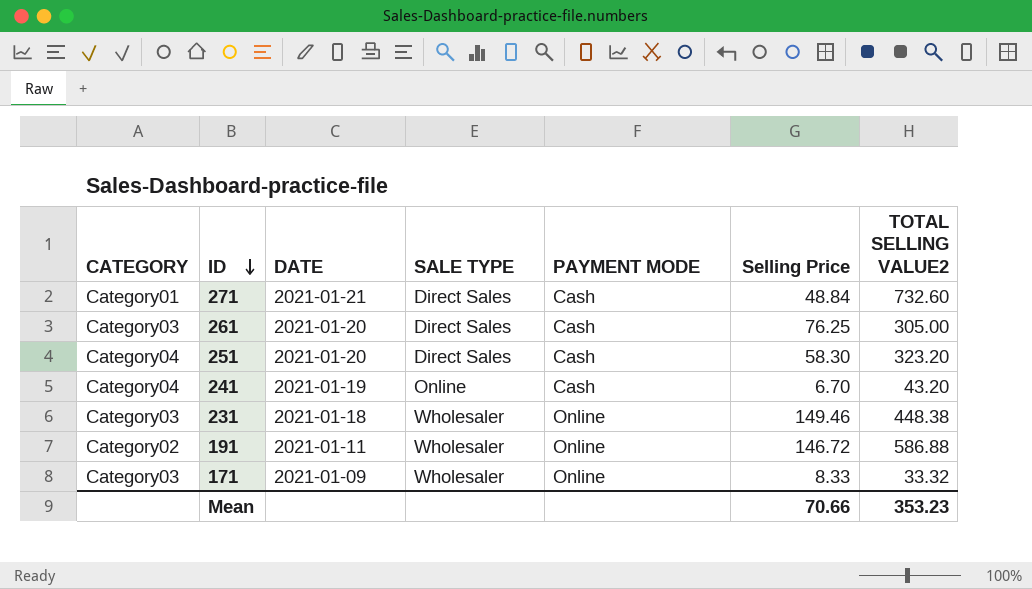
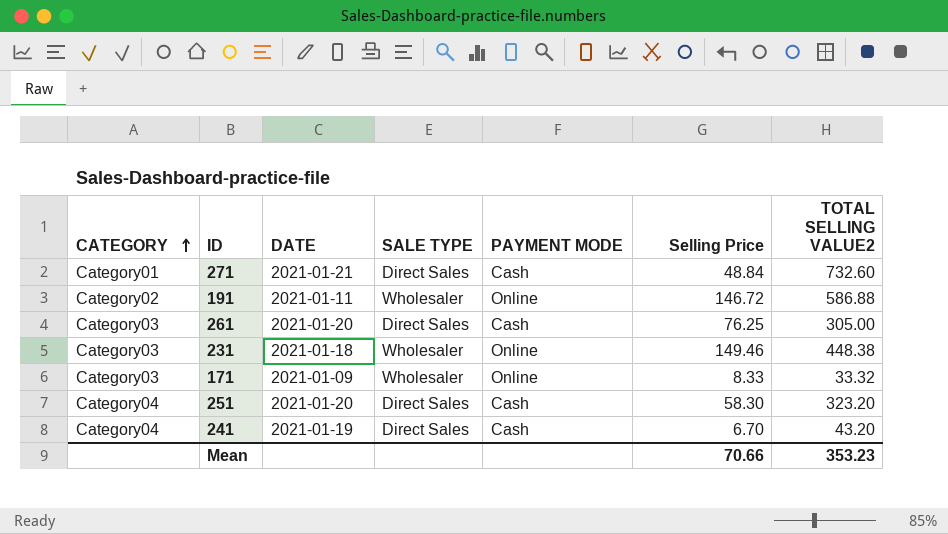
row order: ID descending -> CATEGORY ascending
241 | SALE TYPE: Online -> Direct Sales

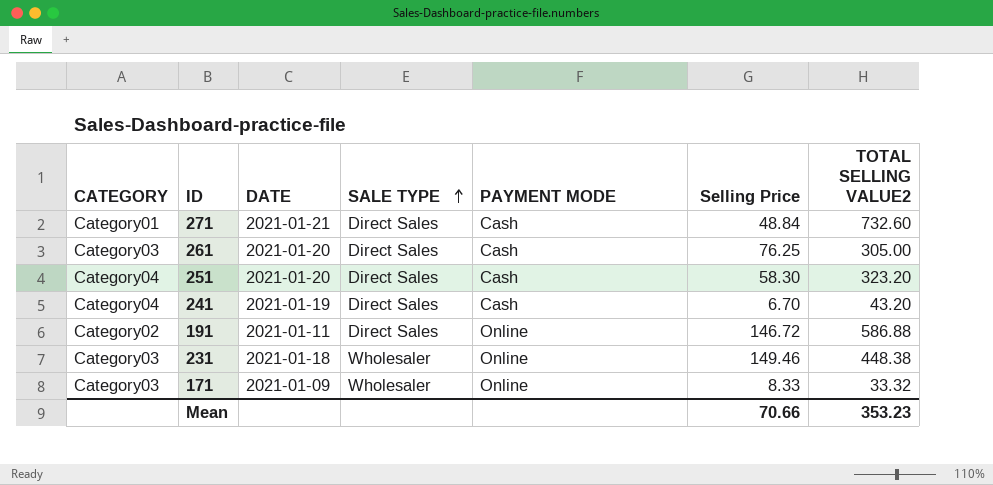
row order: CATEGORY ascending -> SALE TYPE ascending
191 | SALE TYPE: Wholesaler -> Direct Sales

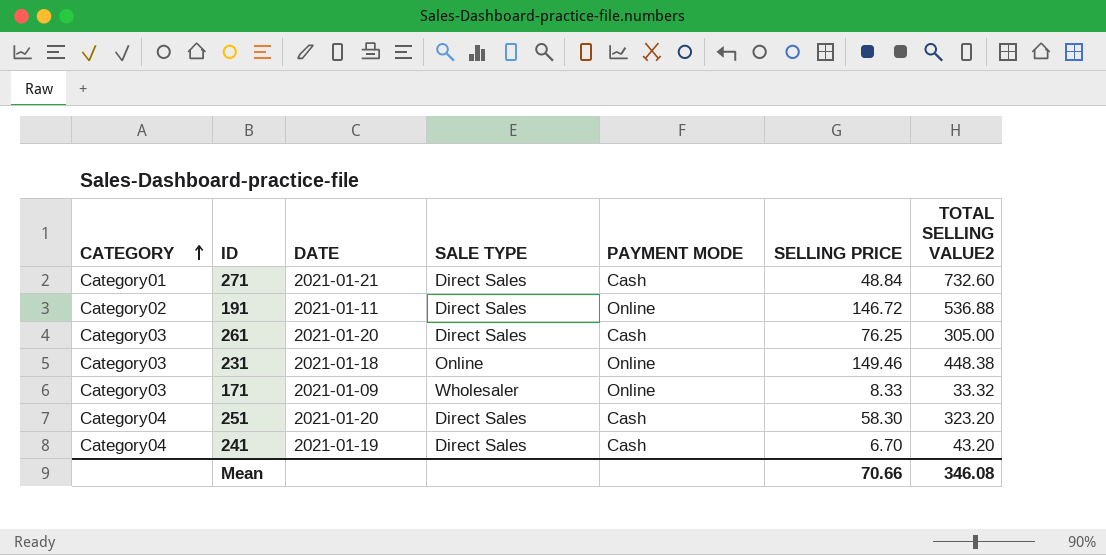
row order: SALE TYPE ascending -> CATEGORY ascending
column name: Selling Price -> SELLING PRICE
191 | TOTAL SELLING VALUE2: 586.88 -> 536.88
231 | SALE TYPE: Wholesaler -> Online
Mean | TOTAL SELLING VALUE2: 353.23 -> 346.08

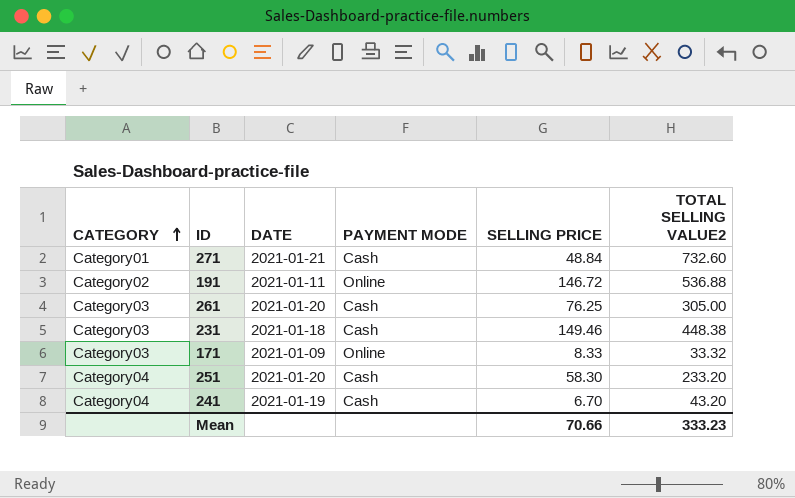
column SALE TYPE | position: 4 -> none
231 | PAYMENT MODE: Online -> Cash
251 | TOTAL SELLING VALUE2: 323.20 -> 233.20
Mean | TOTAL SELLING VALUE2: 346.08 -> 333.23

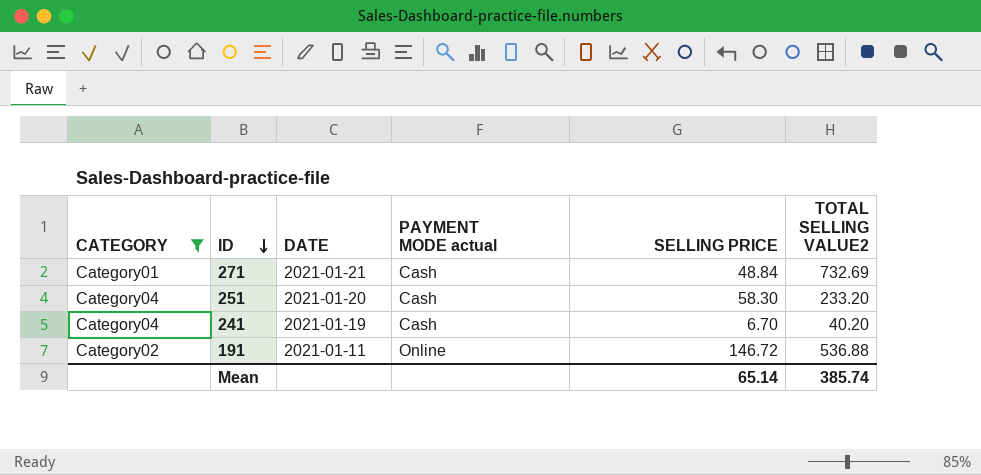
filter: none -> CATEGORY != Category03
row order: CATEGORY ascending -> ID descending
column name: PAYMENT MODE -> PAYMENT MODE actual
271 | TOTAL SELLING VALUE2: 732.60 -> 732.69
241 | TOTAL SELLING VALUE2: 43.20 -> 40.20
Mean | SELLING PRICE: 70.66 -> 65.14
Mean | TOTAL SELLING VALUE2: 333.23 -> 385.74

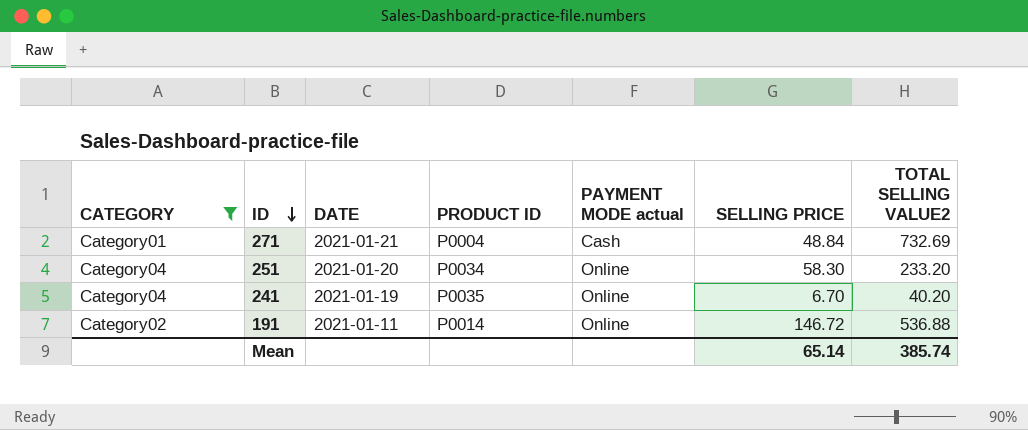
column PRODUCT ID | position: none -> 4
251 | PAYMENT MODE actual: Cash -> Online
241 | PAYMENT MODE actual: Cash -> Online

